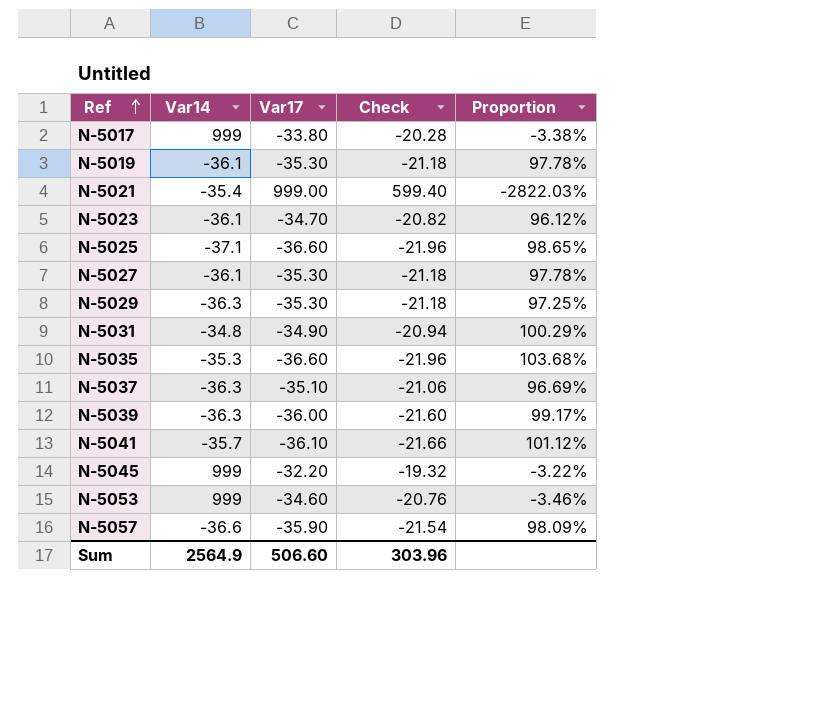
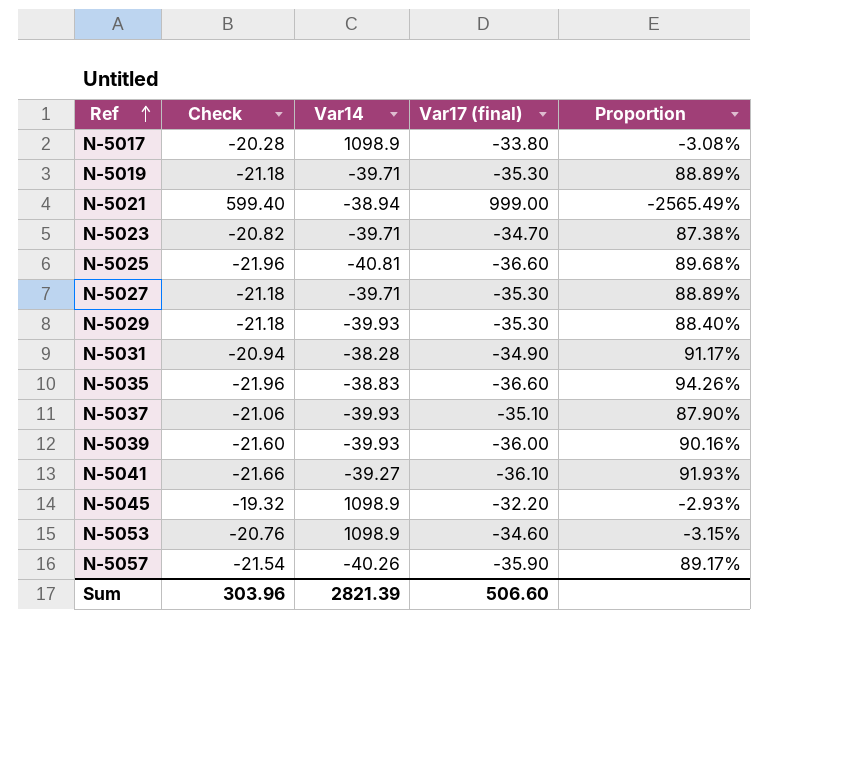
column Check | position: 4 -> 2
column name: Var17 -> Var17 (final)
N-5017 | Var14: 999 -> 1098.9
N-5017 | Proportion: -3.38% -> -3.08%
N-5019 | Var14: -36.1 -> -39.71
N-5019 | Proportion: 97.78% -> 88.89%
N-5021 | Var14: -35.4 -> -38.94
N-5021 | Proportion: -2822.03% -> -2565.49%
N-5023 | Var14: -36.1 -> -39.71
N-5023 | Proportion: 96.12% -> 87.38%
N-5025 | Var14: -37.1 -> -40.81
N-5025 | Proportion: 98.65% -> 89.68%
N-5027 | Var14: -36.1 -> -39.71
N-5027 | Proportion: 97.78% -> 88.89%
N-5029 | Var14: -36.3 -> -39.93
N-5029 | Proportion: 97.25% -> 88.40%
N-5031 | Var14: -34.8 -> -38.28
N-5031 | Proportion: 100.29% -> 91.17%
N-5035 | Var14: -35.3 -> -38.83
N-5035 | Proportion: 103.68% -> 94.26%
N-5037 | Var14: -36.3 -> -39.93
N-5037 | Proportion: 96.69% -> 87.90%
N-5039 | Var14: -36.3 -> -39.93
N-5039 | Proportion: 99.17% -> 90.16%
N-5041 | Var14: -35.7 -> -39.27
N-5041 | Proportion: 101.12% -> 91.93%
N-5045 | Var14: 999 -> 1098.9
N-5045 | Proportion: -3.22% -> -2.93%
N-5053 | Var14: 999 -> 1098.9
N-5053 | Proportion: -3.46% -> -3.15%
N-5057 | Var14: -36.6 -> -40.26
N-5057 | Proportion: 98.09% -> 89.17%
Sum | Var14: 2564.9 -> 2821.39

